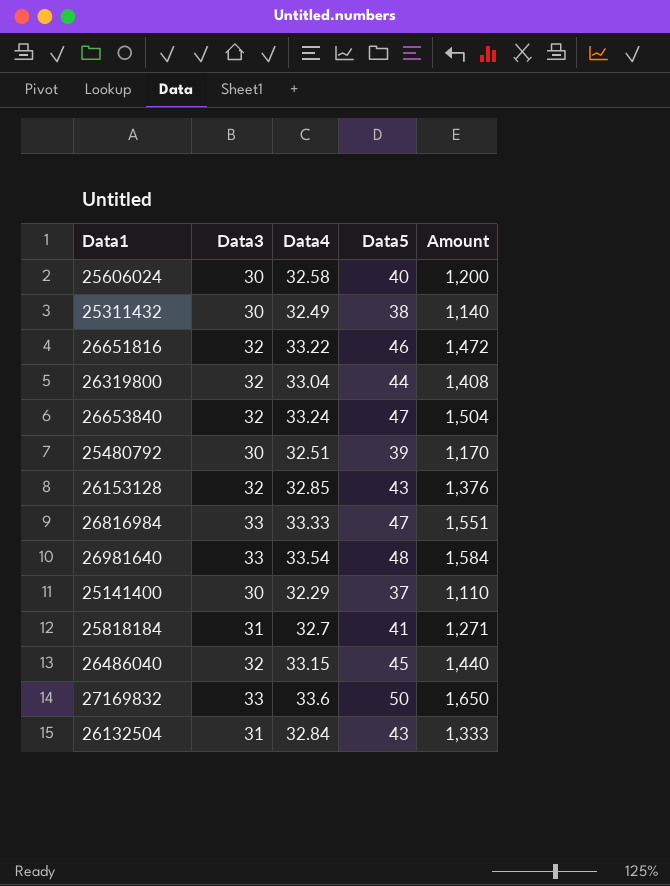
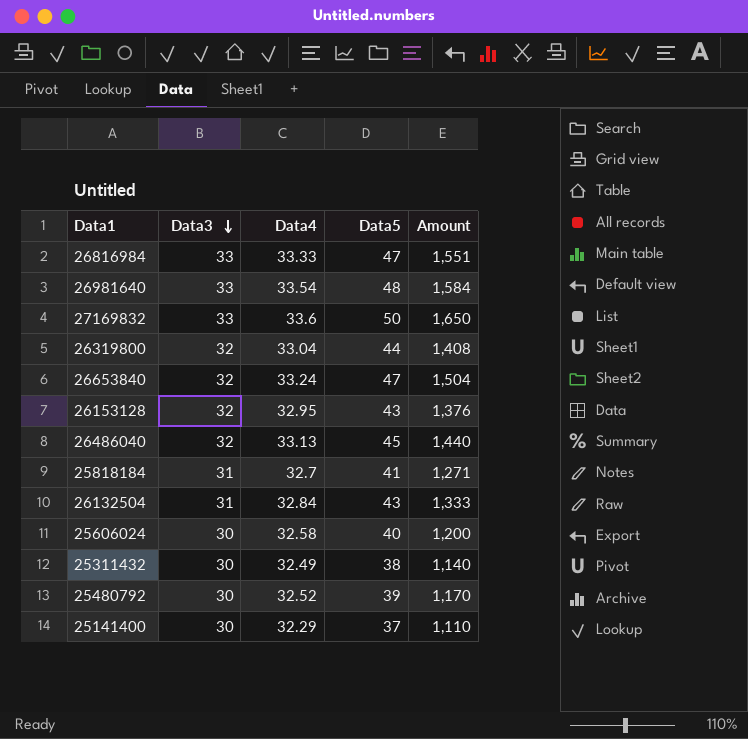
row order: none -> Data3 descending
row 26651816: 32 | 33.22 | 46 | 1,472 -> none
26153128 | Data4: 32.85 -> 32.95
26486040 | Data4: 33.15 -> 33.13
25480792 | Data4: 32.51 -> 32.52

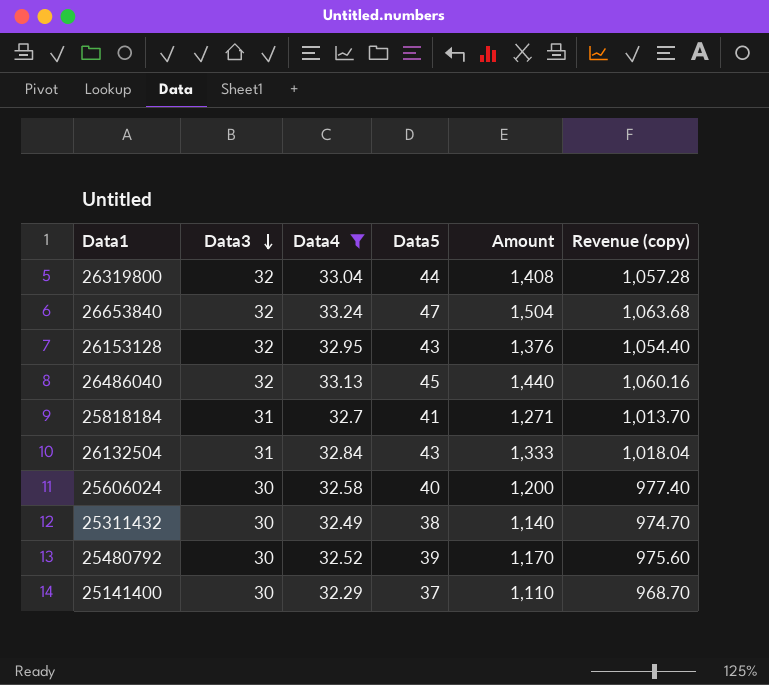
filter: none -> Data4 <= 33.24
column Revenue (copy) | formula: none -> [Data3] * [Data4]

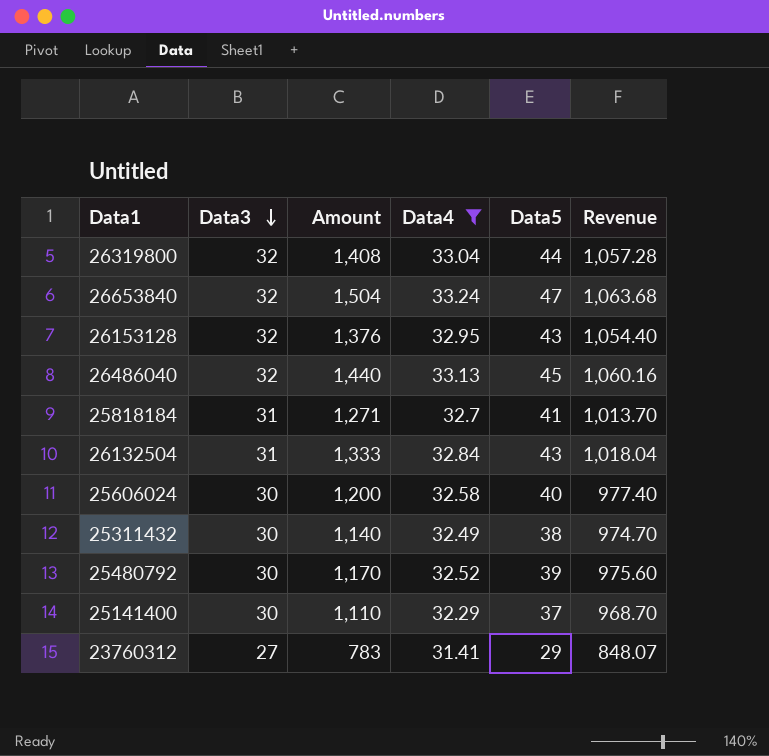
column Amount | position: 5 -> 3
column name: Revenue (copy) -> Revenue
row 23760312: none -> 27 | 783 | 31.41 | 29 | 848.07

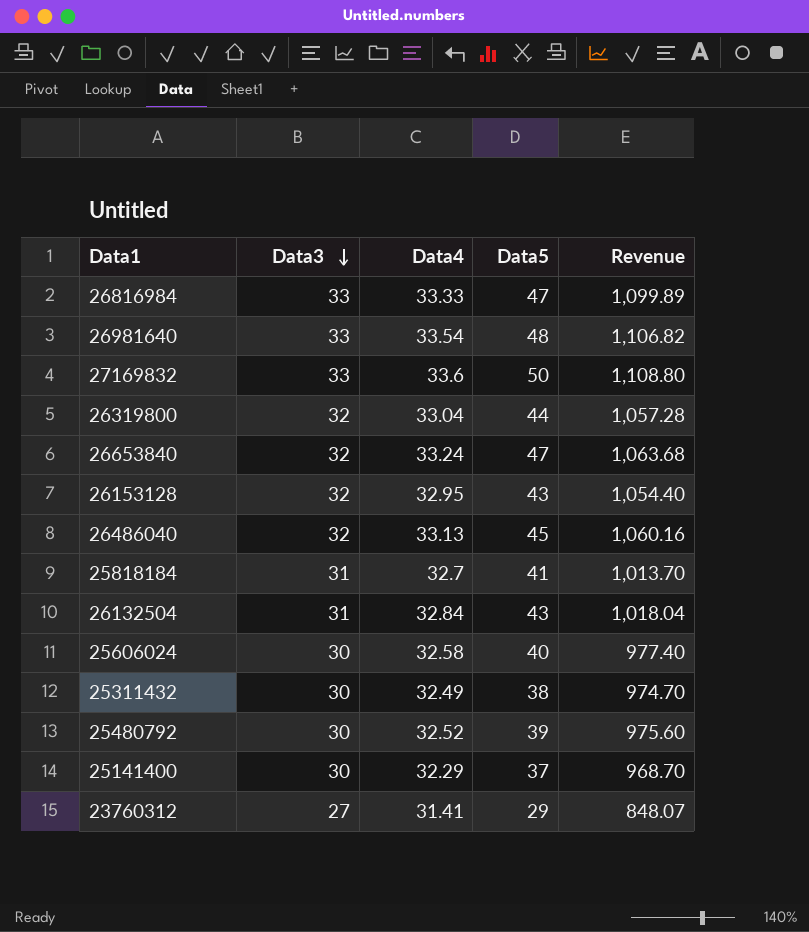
filter: Data4 <= 33.24 -> none
column Amount | formula: [Data3] * [Data5] -> none

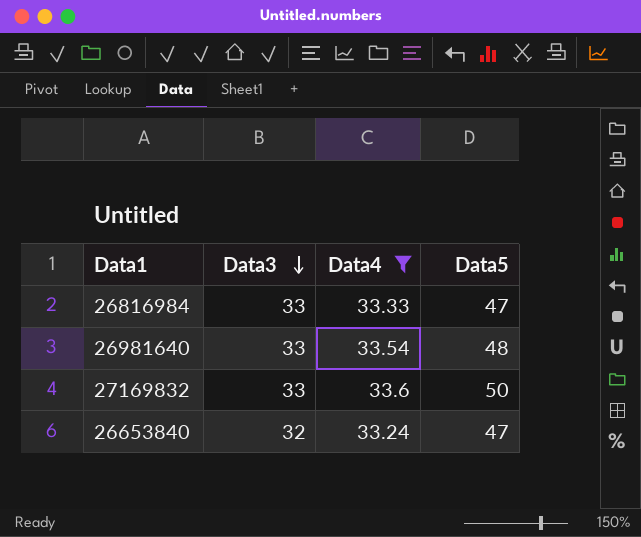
filter: none -> Data4 >= 33.24
column Revenue | formula: [Data3] * [Data4] -> none

